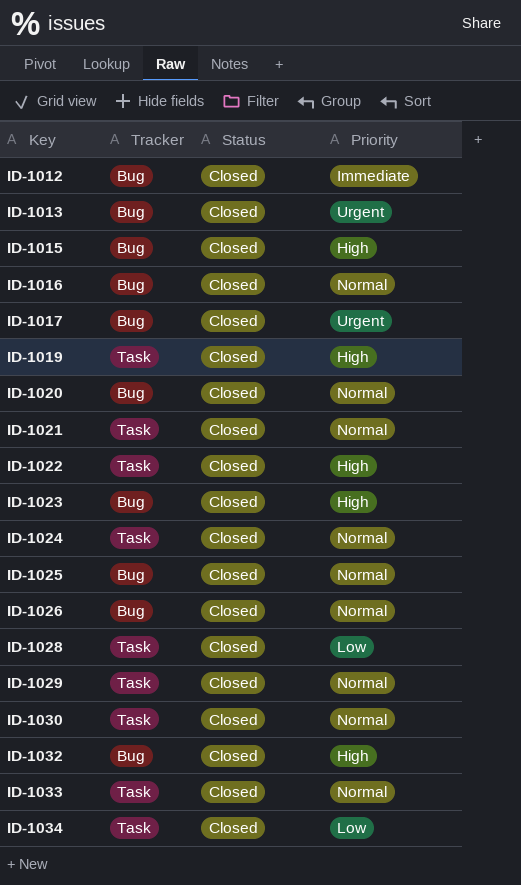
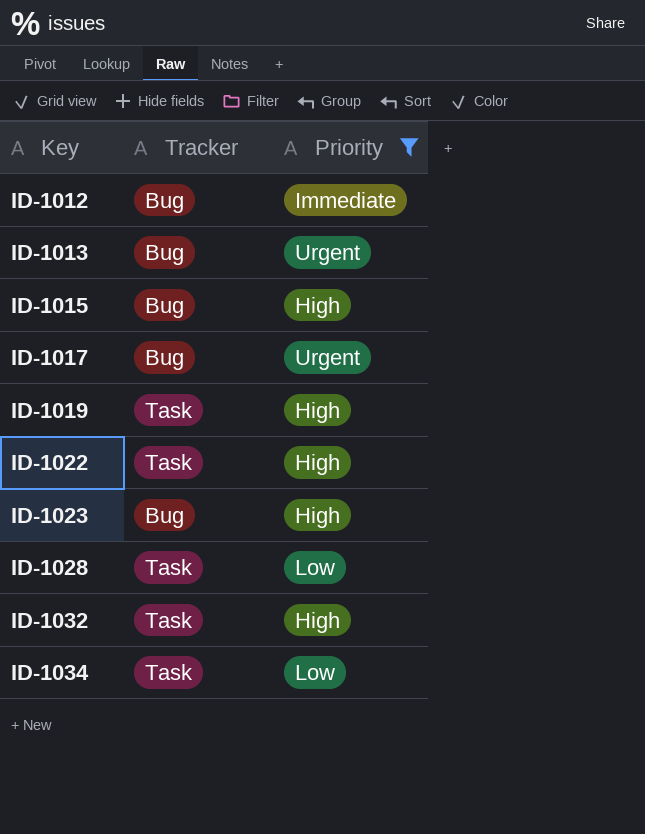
filter: none -> Priority != Normal
column Status | position: 3 -> none
ID-1032 | Tracker: Bug -> Task

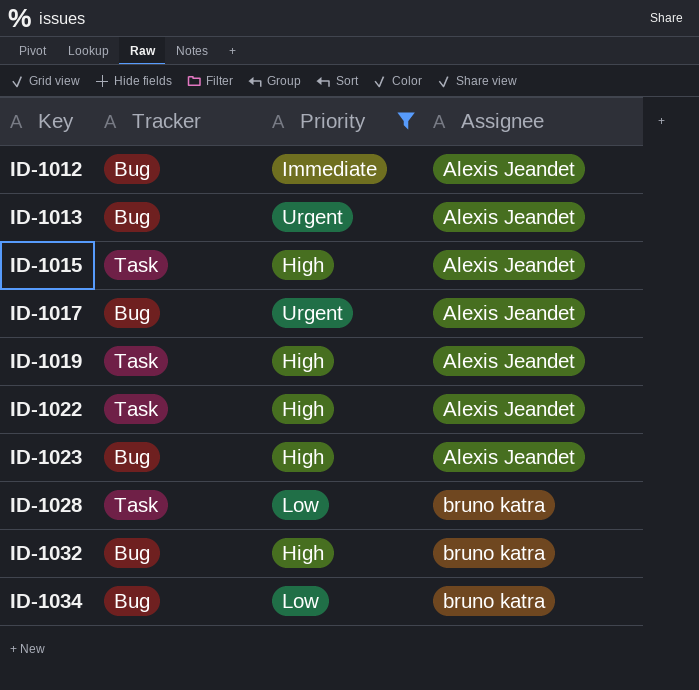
column Assignee | position: none -> 4
ID-1015 | Tracker: Bug -> Task
ID-1032 | Tracker: Task -> Bug
ID-1034 | Tracker: Task -> Bug

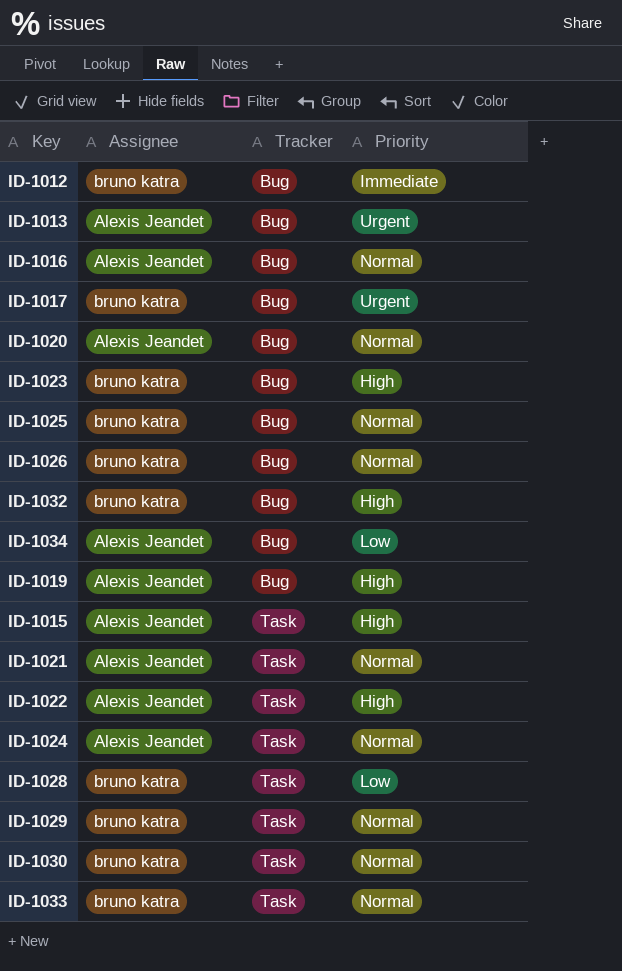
filter: Priority != Normal -> none
row order: Key ascending -> Tracker ascending
column Assignee | position: 4 -> 2
ID-1012 | Assignee: Alexis Jeandet -> bruno katra
ID-1017 | Assignee: Alexis Jeandet -> bruno katra
ID-1023 | Assignee: Alexis Jeandet -> bruno katra
ID-1034 | Assignee: bruno katra -> Alexis Jeandet
ID-1019 | Tracker: Task -> Bug

